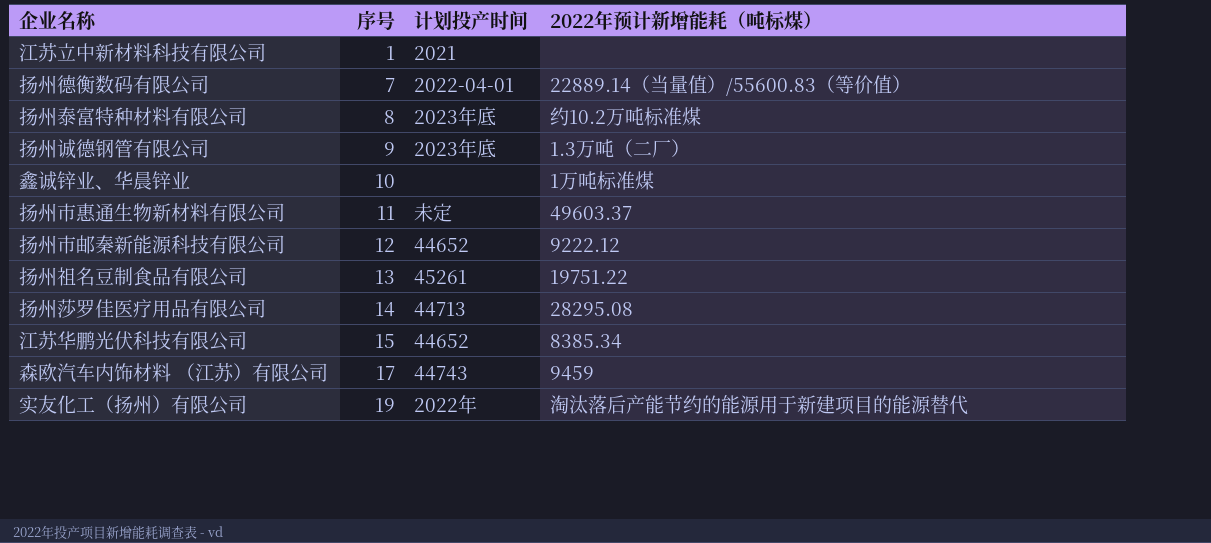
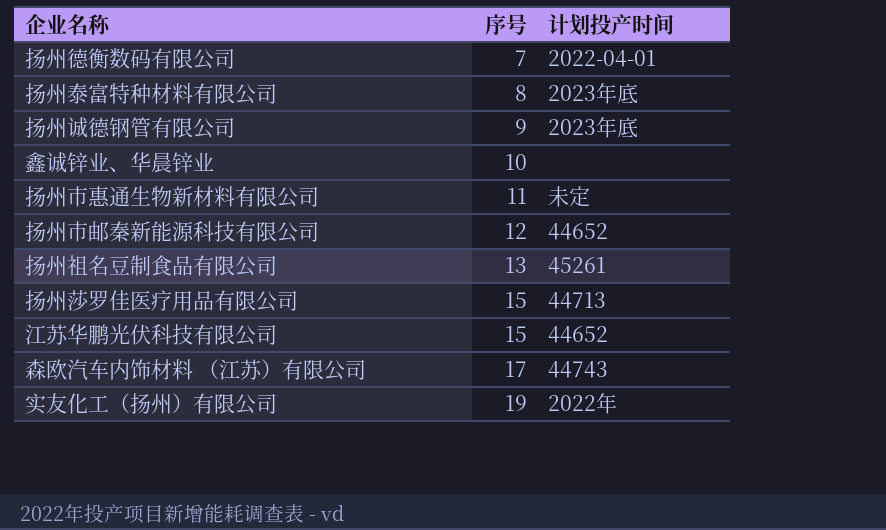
column 2022年预计新增能耗（吨标煤） | position: 4 -> none
row 江苏立中新材料科技有限公司: 1 | 2021 | none -> none
扬州莎罗佳医疗用品有限公司 | 序号: 14 -> 15

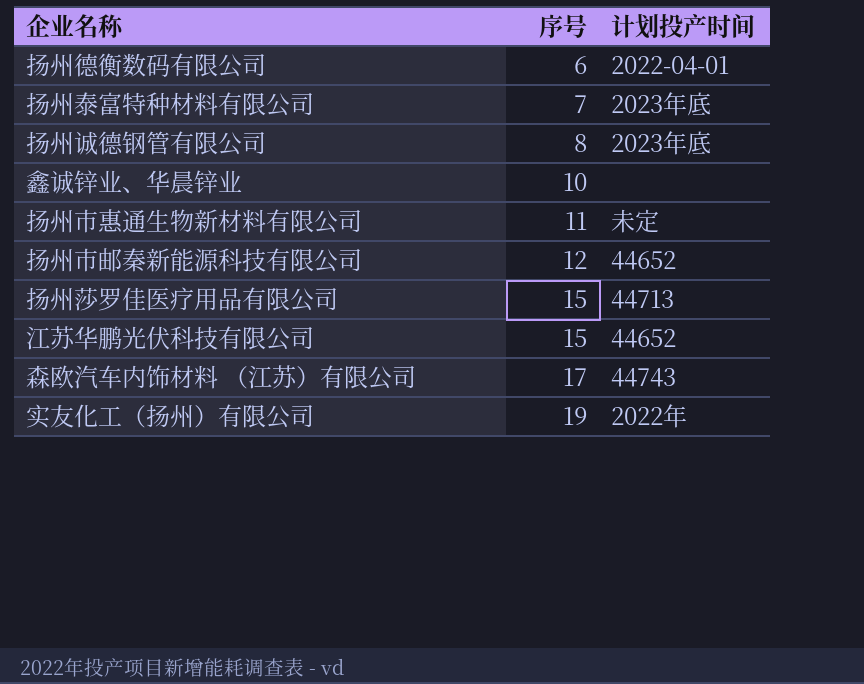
row 扬州祖名豆制食品有限公司: 13 | 45261 -> none
扬州德衡数码有限公司 | 序号: 7 -> 6
扬州泰富特种材料有限公司 | 序号: 8 -> 7
扬州诚德钢管有限公司 | 序号: 9 -> 8

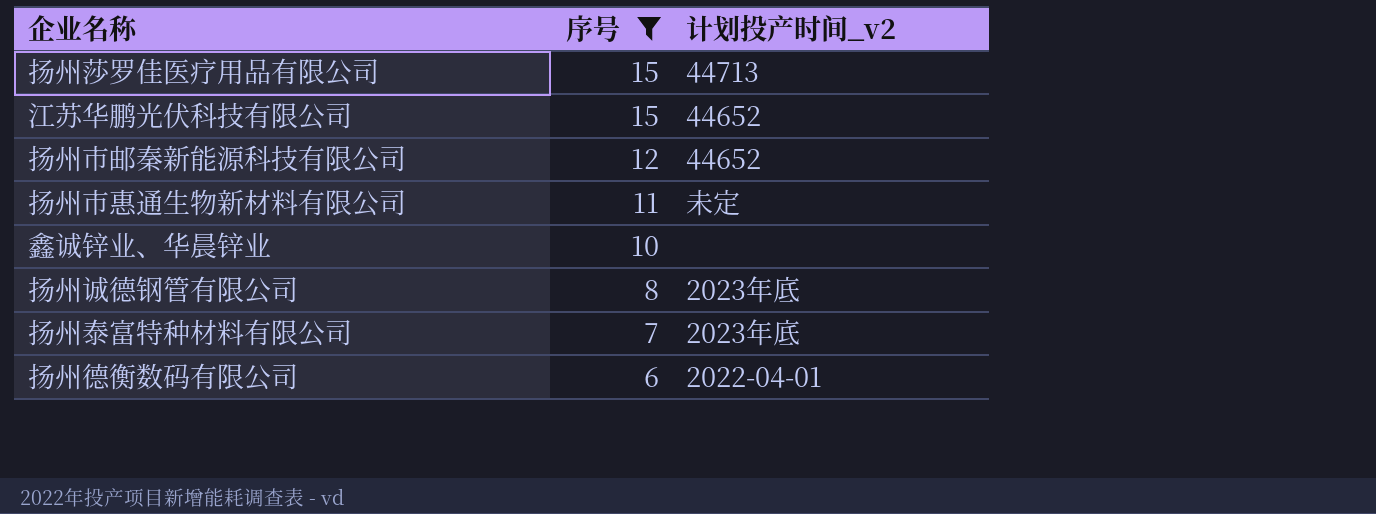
filter: none -> 序号 <= 15
row order: 序号 ascending -> 序号 descending
column name: 计划投产时间 -> 计划投产时间_v2

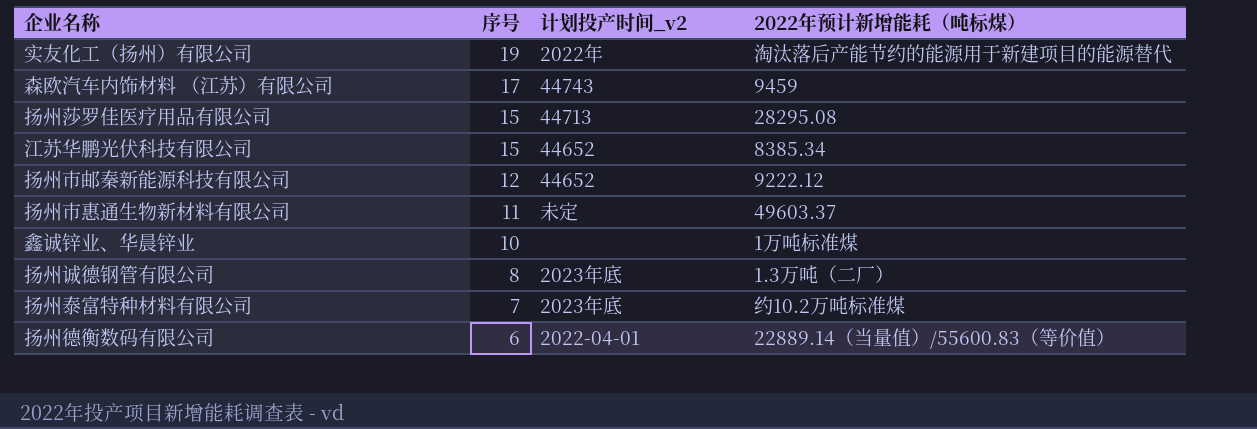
filter: 序号 <= 15 -> none
column 2022年预计新增能耗（吨标煤） | position: none -> 4

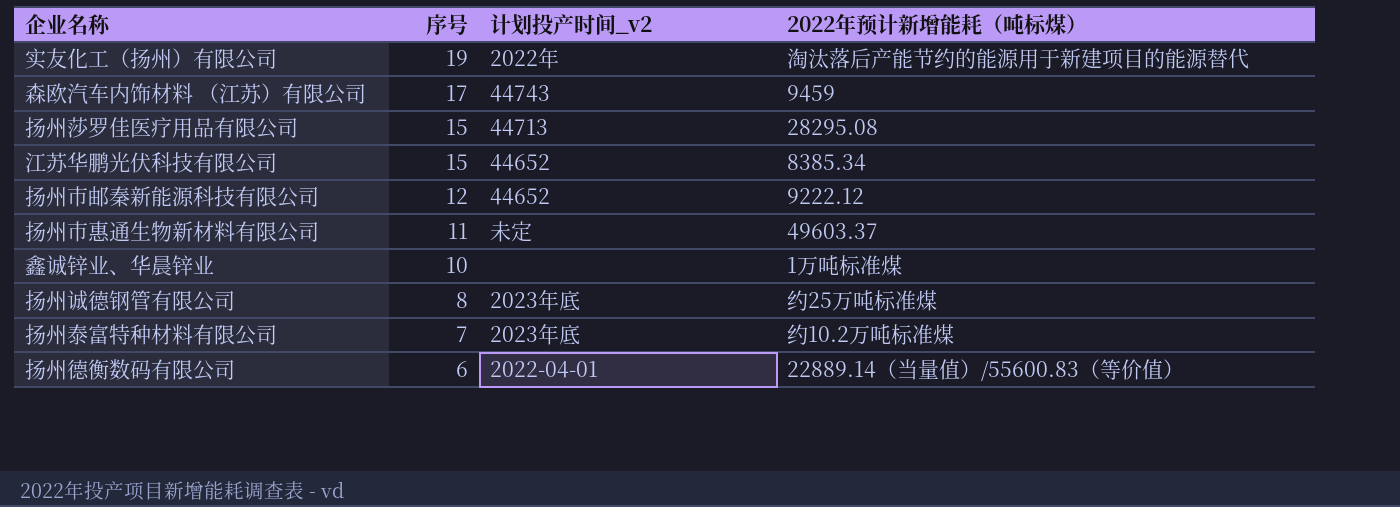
扬州诚德钢管有限公司 | 2022年预计新增能耗（吨标煤）: 1.3万吨（二厂） -> 约25万吨标准煤

